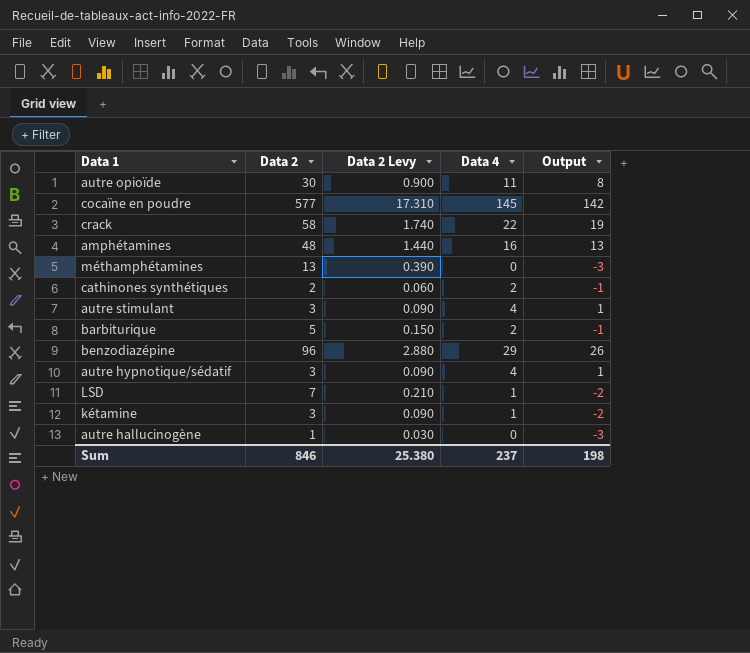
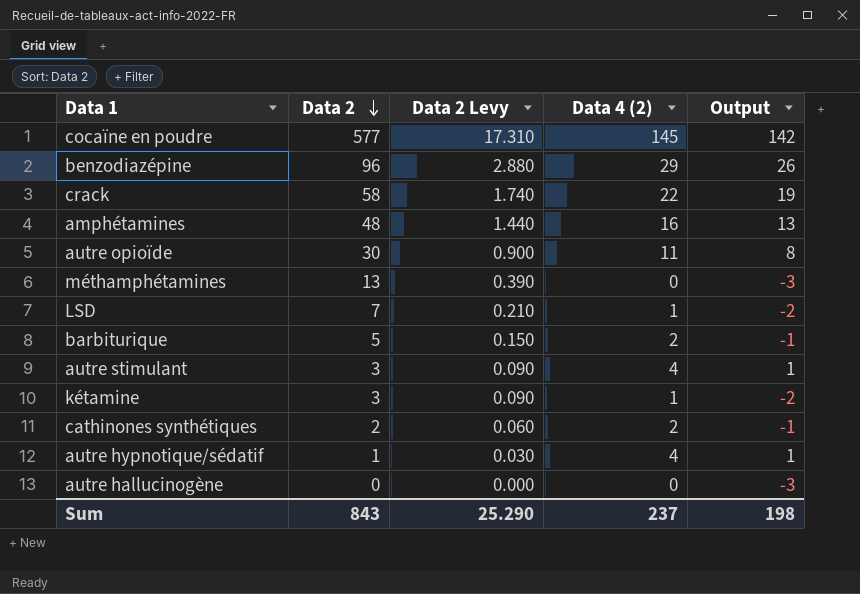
row order: none -> Data 2 descending
column name: Data 4 -> Data 4 (2)
autre hypnotique/sédatif | Data 2: 3 -> 1
autre hypnotique/sédatif | Data 2 Levy: 0.090 -> 0.030
autre hallucinogène | Data 2: 1 -> 0
autre hallucinogène | Data 2 Levy: 0.030 -> 0.000
Sum | Data 2: 846 -> 843
Sum | Data 2 Levy: 25.380 -> 25.290

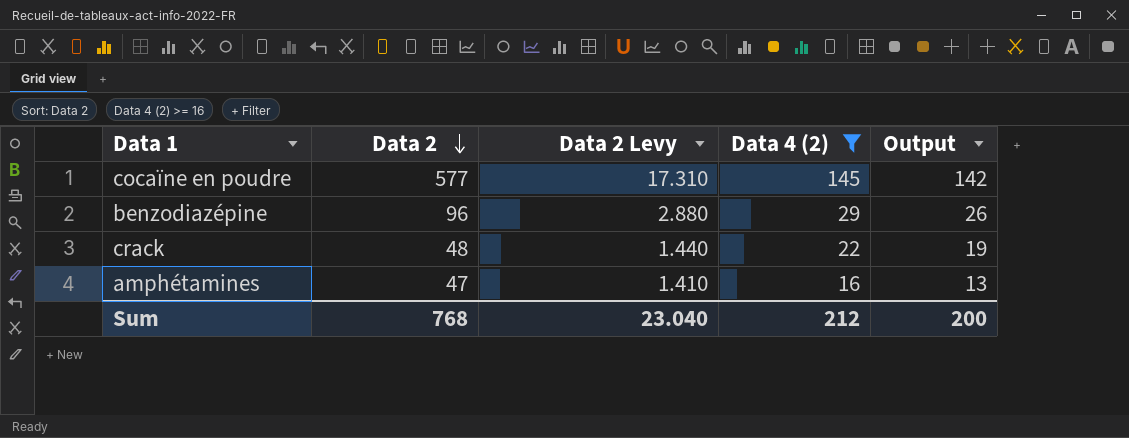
filter: none -> Data 4 (2) >= 16
crack | Data 2: 58 -> 48
crack | Data 2 Levy: 1.740 -> 1.440
amphétamines | Data 2: 48 -> 47
amphétamines | Data 2 Levy: 1.440 -> 1.410
Sum | Data 2: 843 -> 768
Sum | Data 2 Levy: 25.290 -> 23.040
Sum | Data 4 (2): 237 -> 212
Sum | Output: 198 -> 200

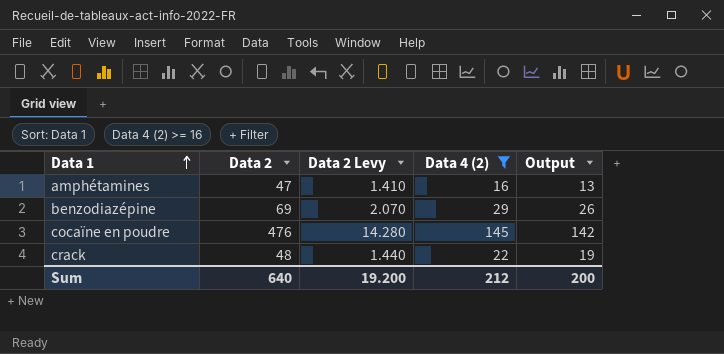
row order: Data 2 descending -> Data 1 ascending
benzodiazépine | Data 2: 96 -> 69
benzodiazépine | Data 2 Levy: 2.880 -> 2.070
cocaïne en poudre | Data 2: 577 -> 476
cocaïne en poudre | Data 2 Levy: 17.310 -> 14.280
Sum | Data 2: 768 -> 640
Sum | Data 2 Levy: 23.040 -> 19.200

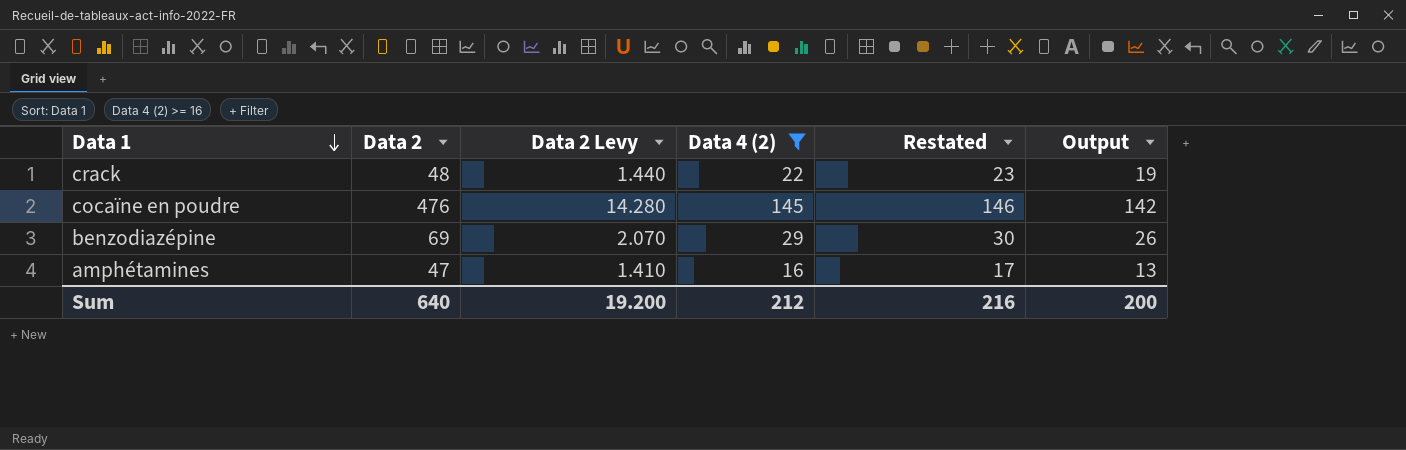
row order: Data 1 ascending -> Data 1 descending
column Restated | formula: none -> [Data 4 (2)] + 1

